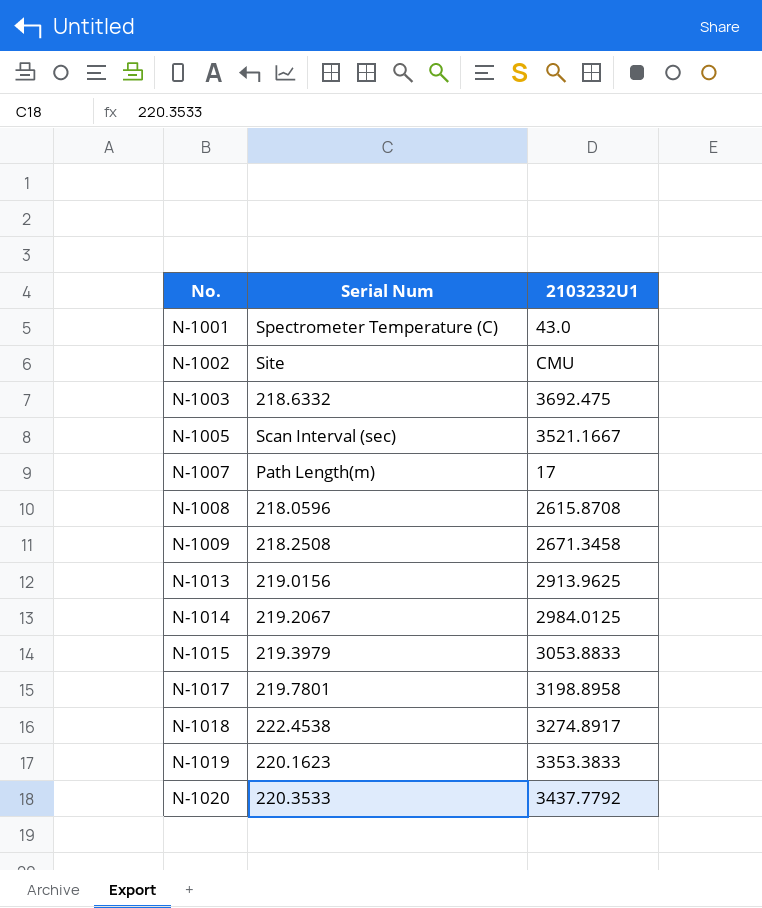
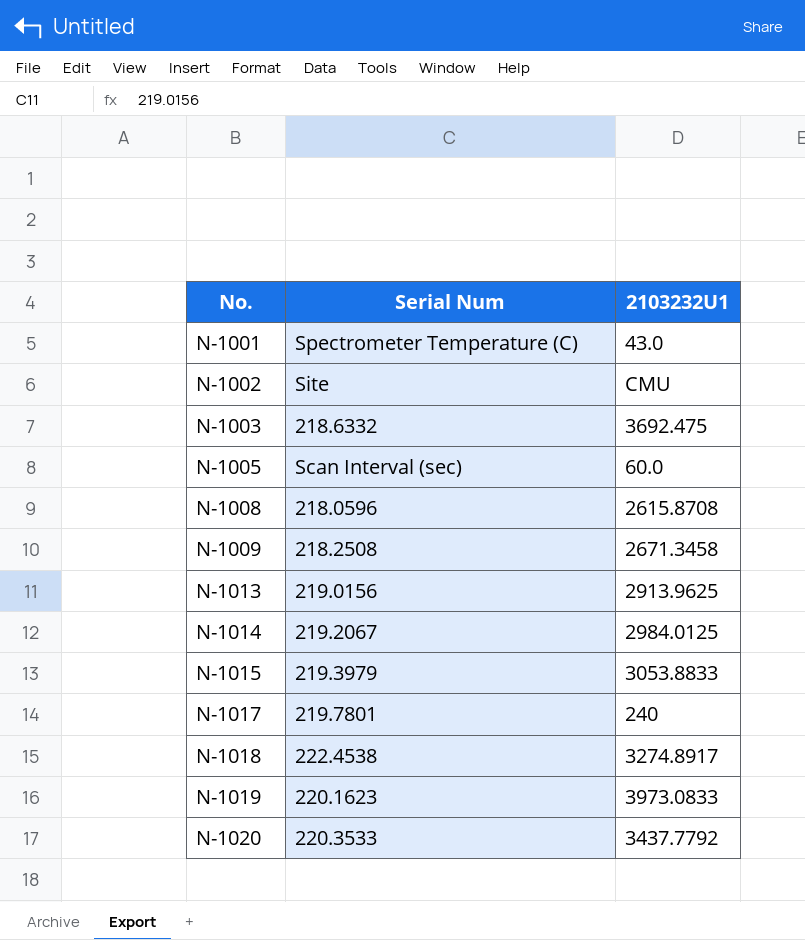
row N-1007: Path Length(m) | 17 -> none
N-1005 | 2103232U1: 3521.1667 -> 60.0
N-1017 | 2103232U1: 3198.8958 -> 240
N-1019 | 2103232U1: 3353.3833 -> 3973.0833

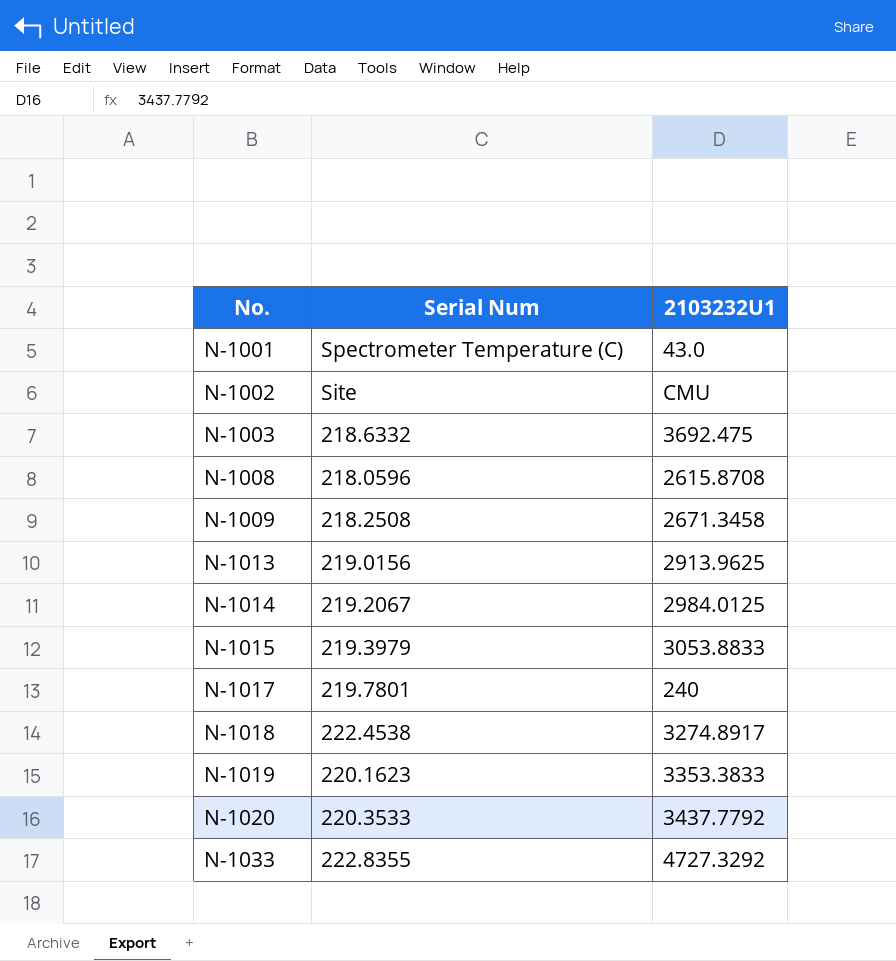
row N-1005: Scan Interval (sec) | 60.0 -> none
N-1019 | 2103232U1: 3973.0833 -> 3353.3833
row N-1033: none -> 222.8355 | 4727.3292

